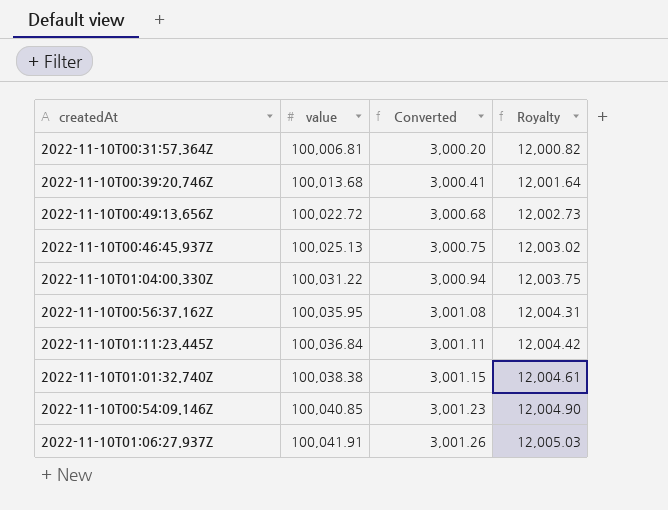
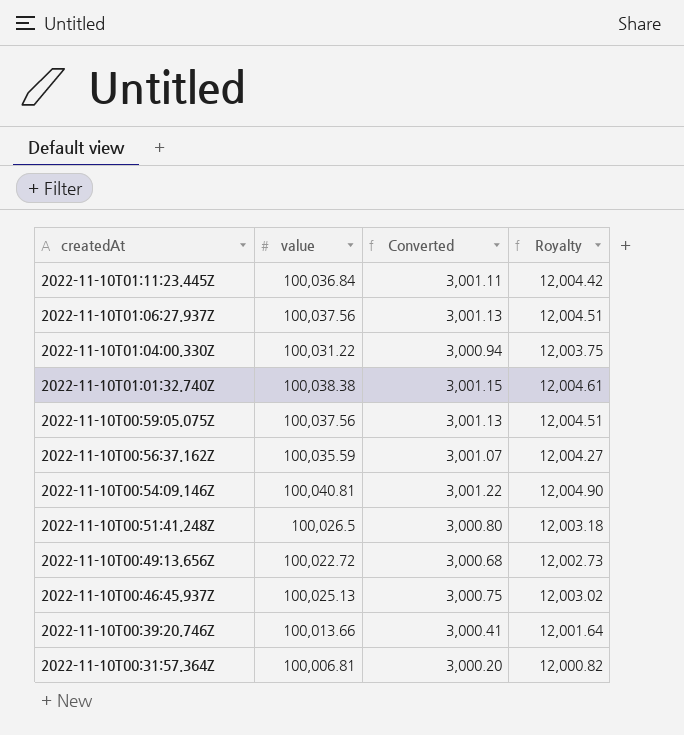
row order: value ascending -> createdAt descending
2022-11-10T01:06:27.937Z | value: 100,041.91 -> 100,037.56
2022-11-10T01:06:27.937Z | Converted: 3,001.26 -> 3,001.13
2022-11-10T01:06:27.937Z | Royalty: 12,005.03 -> 12,004.51
row 2022-11-10T00:59:05.075Z: none -> 100,037.56 | 3,001.13 | 12,004.51
2022-11-10T00:56:37.162Z | value: 100,035.95 -> 100,035.59
2022-11-10T00:56:37.162Z | Converted: 3,001.08 -> 3,001.07
2022-11-10T00:56:37.162Z | Royalty: 12,004.31 -> 12,004.27
2022-11-10T00:54:09.146Z | value: 100,040.85 -> 100,040.81
2022-11-10T00:54:09.146Z | Converted: 3,001.23 -> 3,001.22
row 2022-11-10T00:51:41.248Z: none -> 100,026.5 | 3,000.80 | 12,003.18
2022-11-10T00:39:20.746Z | value: 100,013.68 -> 100,013.66

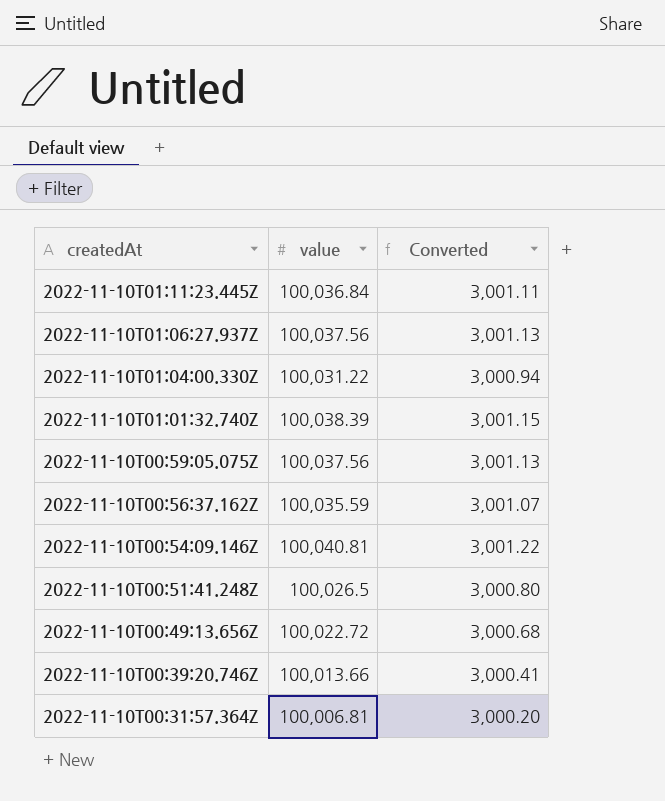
column Royalty | formula: [value] * 0.12 -> none
row 2022-11-10T00:46:45.937Z: 100,025.13 | 3,000.75 | 12,003.02 -> none
2022-11-10T01:01:32.740Z | value: 100,038.38 -> 100,038.39

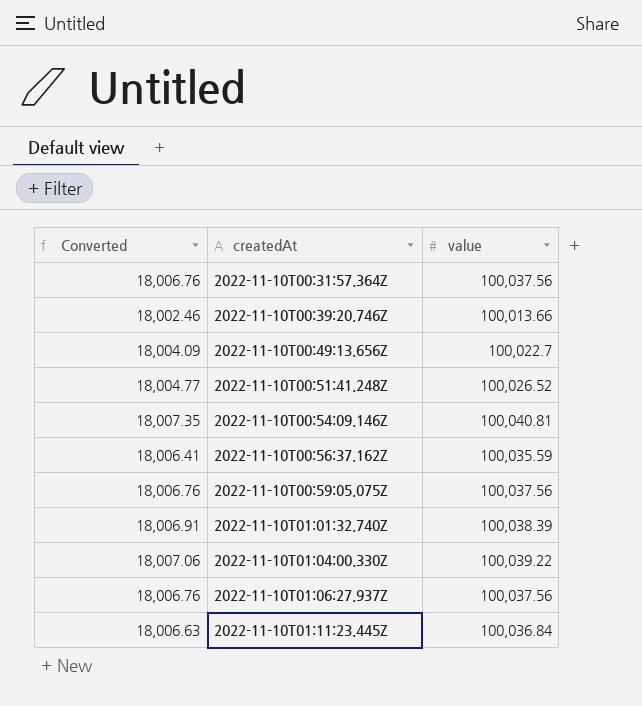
row order: createdAt descending -> createdAt ascending
column Converted | formula: [value] * 0.03 -> [value] * 0.18
column Converted | position: 3 -> 1
2022-11-10T00:31:57.364Z | value: 100,006.81 -> 100,037.56
2022-11-10T00:49:13.656Z | value: 100,022.72 -> 100,022.7
2022-11-10T00:51:41.248Z | value: 100,026.5 -> 100,026.52
2022-11-10T01:04:00.330Z | value: 100,031.22 -> 100,039.22

